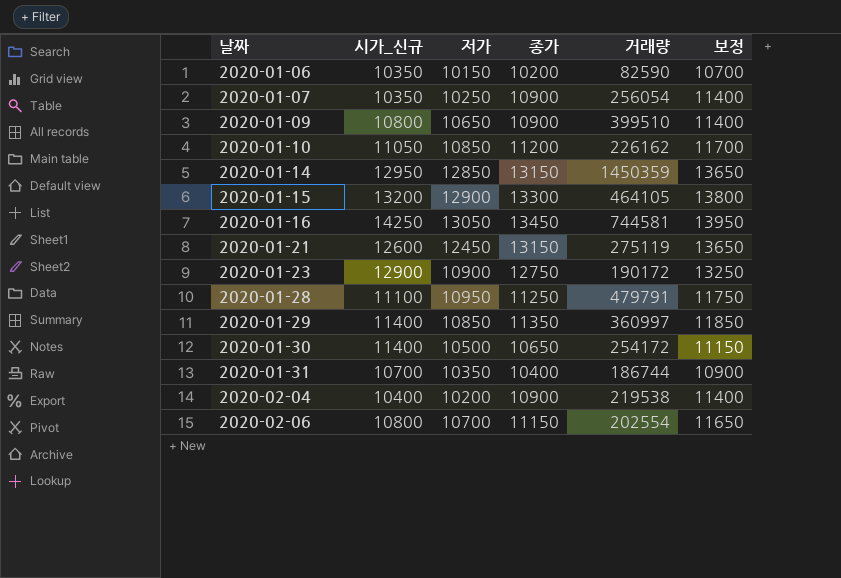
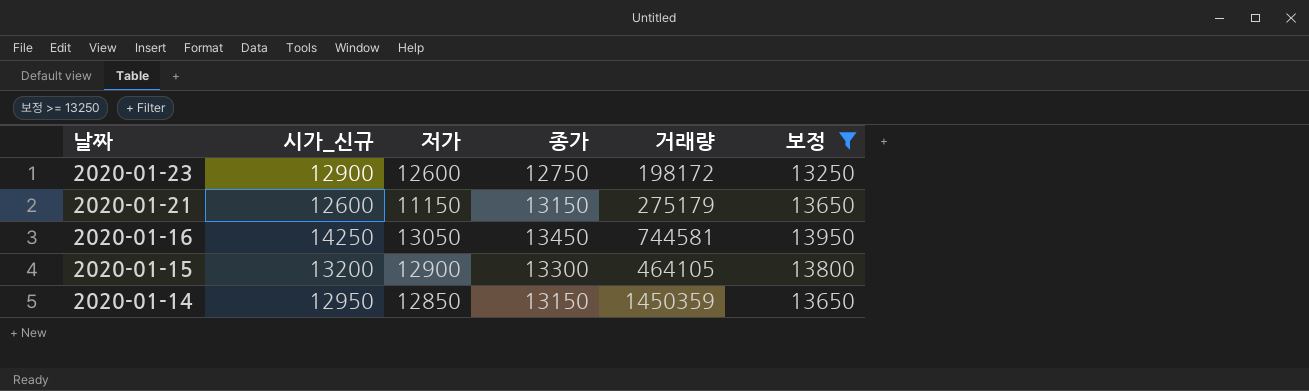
filter: none -> 보정 >= 13250
row order: 날짜 ascending -> 날짜 descending
2020-01-23 | 저가: 10900 -> 12600
2020-01-23 | 거래량: 190172 -> 198172
2020-01-21 | 저가: 12450 -> 11150
2020-01-21 | 거래량: 275119 -> 275179

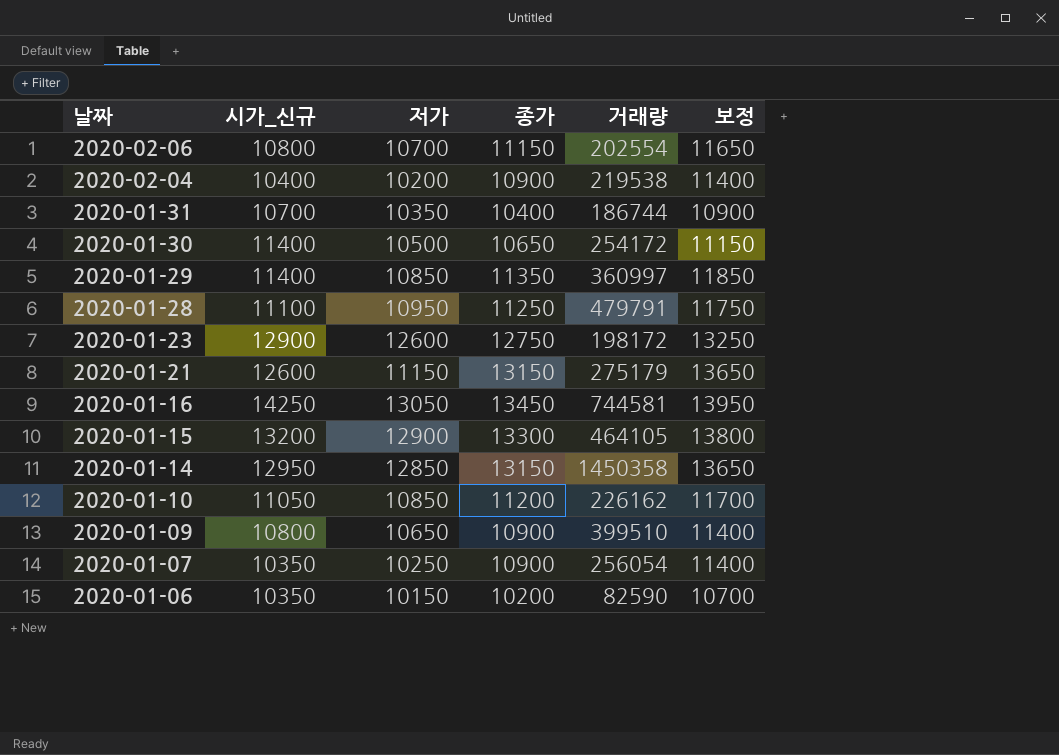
filter: 보정 >= 13250 -> none
2020-01-14 | 거래량: 1450359 -> 1450358

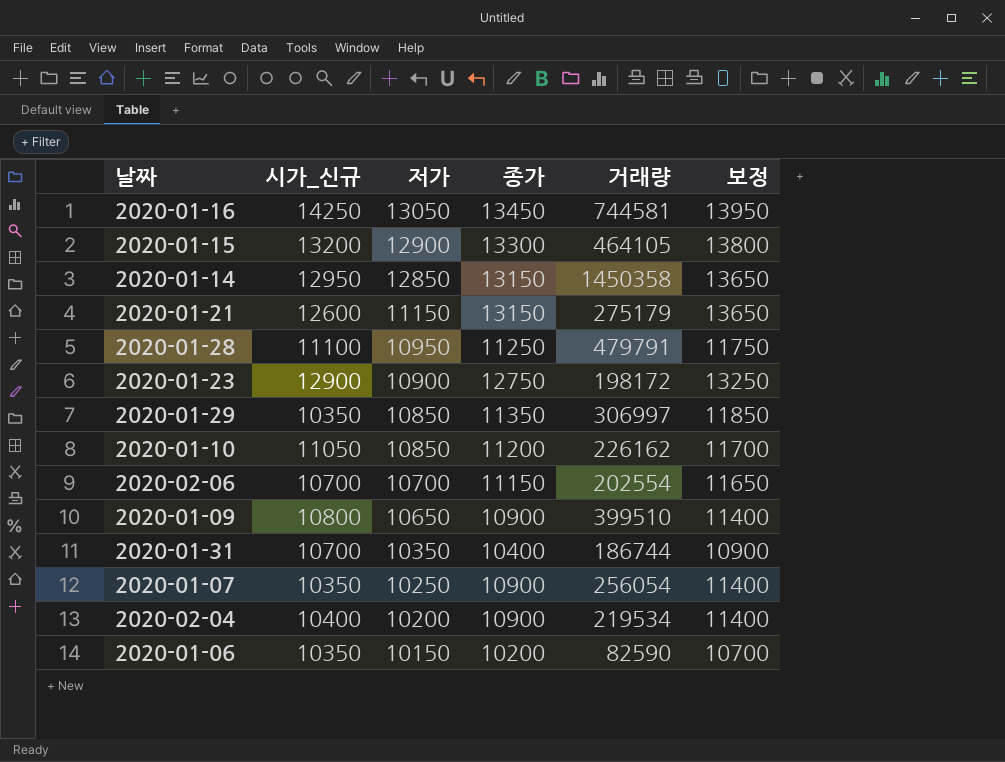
row order: 날짜 descending -> 저가 descending
row 2020-01-30: 11400 | 10500 | 10650 | 254172 | 11150 -> none
2020-01-23 | 저가: 12600 -> 10900
2020-01-29 | 시가_신규: 11400 -> 10350
2020-01-29 | 거래량: 360997 -> 306997
2020-02-06 | 시가_신규: 10800 -> 10700
2020-02-04 | 거래량: 219538 -> 219534

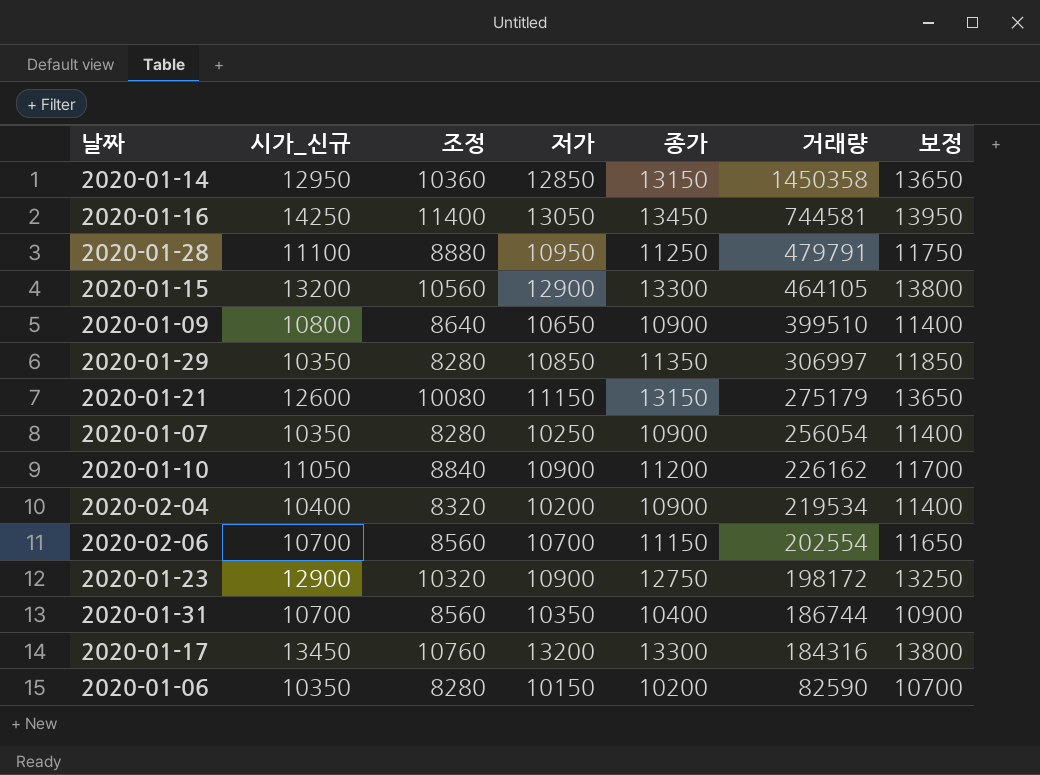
row order: 저가 descending -> 거래량 descending
column 조정 | formula: none -> [시가_신규] * 0.8
2020-01-10 | 저가: 10850 -> 10900
row 2020-01-17: none -> 13450 | 10760 | 13200 | 13300 | 184316 | 13800

